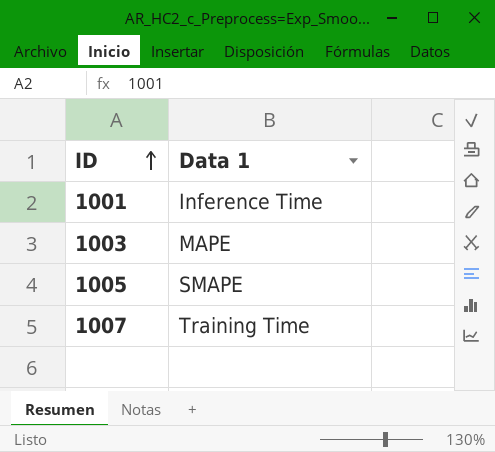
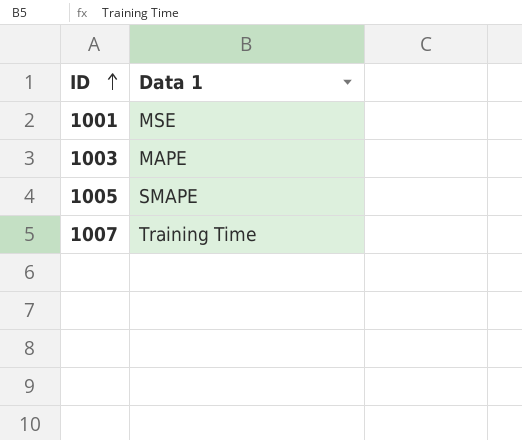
1001 | Data 1: Inference Time -> MSE

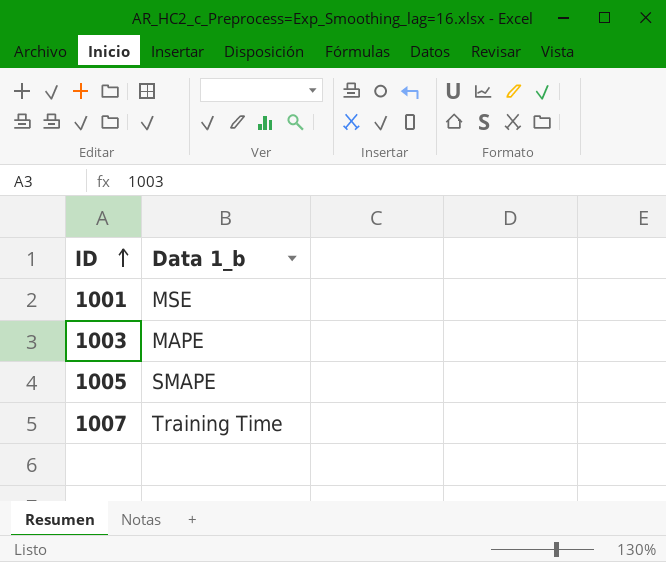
column name: Data 1 -> Data 1_b

